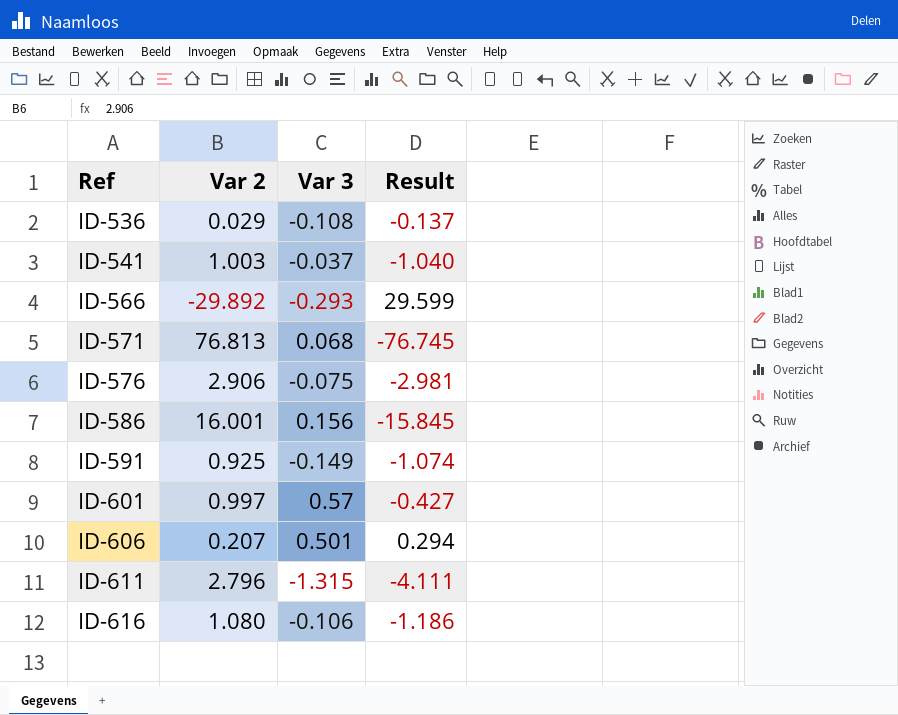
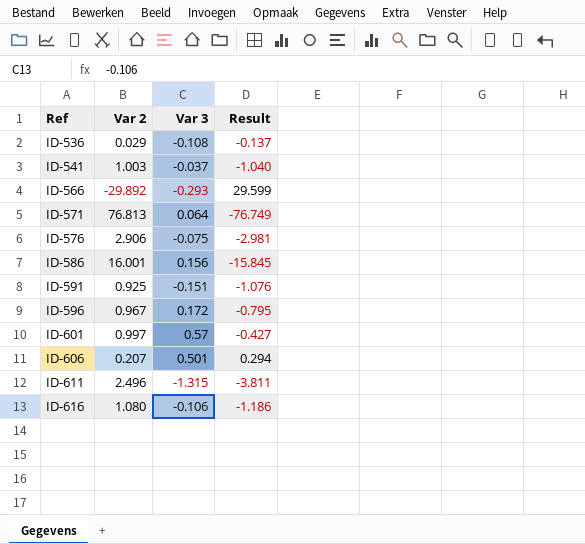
ID-571 | Var 3: 0.068 -> 0.064
ID-571 | Result: -76.745 -> -76.749
ID-591 | Var 3: -0.149 -> -0.151
ID-591 | Result: -1.074 -> -1.076
row ID-596: none -> 0.967 | 0.172 | -0.795
ID-611 | Var 2: 2.796 -> 2.496
ID-611 | Result: -4.111 -> -3.811

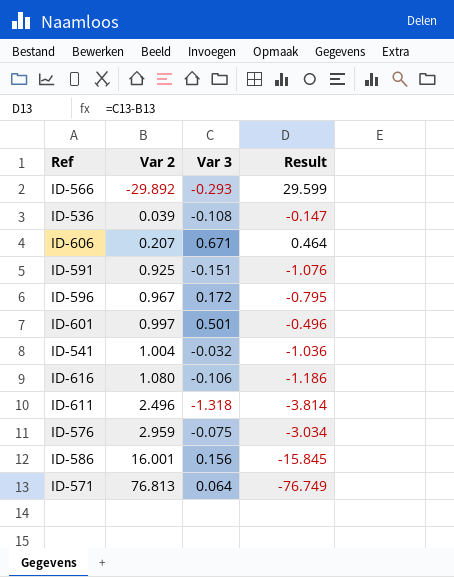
row order: Ref ascending -> Var 2 ascending
ID-536 | Var 2: 0.029 -> 0.039
ID-536 | Result: -0.137 -> -0.147
ID-606 | Var 3: 0.501 -> 0.671
ID-606 | Result: 0.294 -> 0.464
ID-601 | Var 3: 0.57 -> 0.501
ID-601 | Result: -0.427 -> -0.496
ID-541 | Var 2: 1.003 -> 1.004
ID-541 | Var 3: -0.037 -> -0.032
ID-541 | Result: -1.040 -> -1.036
ID-611 | Var 3: -1.315 -> -1.318
ID-611 | Result: -3.811 -> -3.814
ID-576 | Var 2: 2.906 -> 2.959
ID-576 | Result: -2.981 -> -3.034

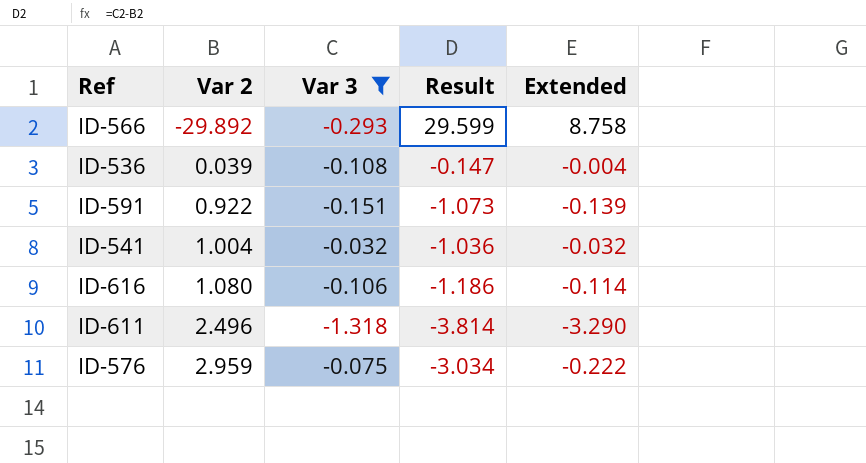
filter: none -> Var 3 <= -0.032
column Extended | formula: none -> [Var 2] * [Var 3]
ID-591 | Var 2: 0.925 -> 0.922
ID-591 | Result: -1.076 -> -1.073

